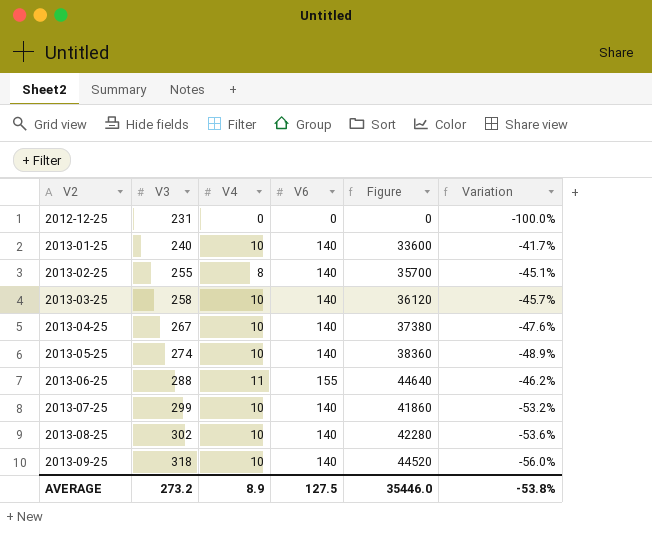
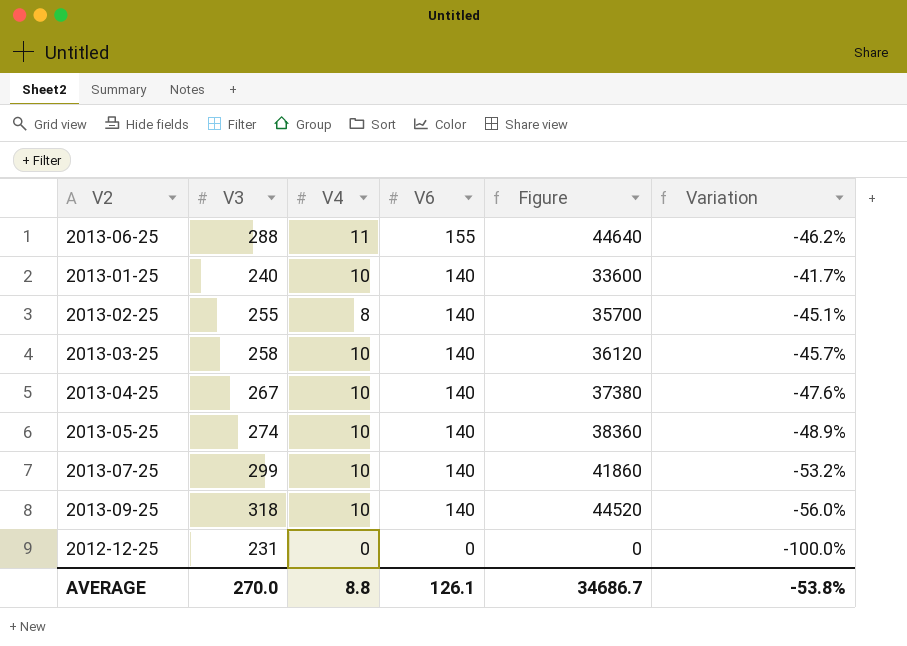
row order: V2 ascending -> V6 descending
row 2013-08-25: 302 | 10 | 140 | 42280 | -53.6% -> none
AVERAGE | V3: 273.2 -> 270.0
AVERAGE | V4: 8.9 -> 8.8
AVERAGE | V6: 127.5 -> 126.1
AVERAGE | Figure: 35446.0 -> 34686.7

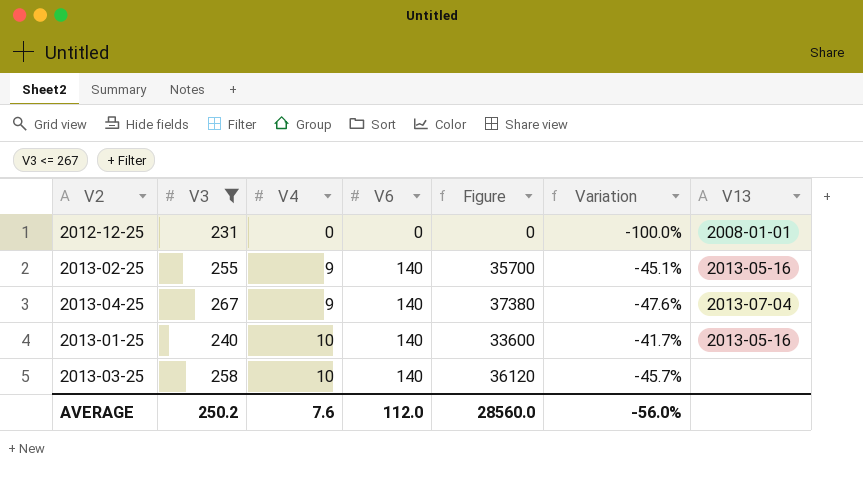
filter: none -> V3 <= 267
row order: V6 descending -> V4 ascending
column V13 | position: none -> 7
2013-02-25 | V4: 8 -> 9
2013-04-25 | V4: 10 -> 9
AVERAGE | V3: 270.0 -> 250.2
AVERAGE | V4: 8.8 -> 7.6
AVERAGE | V6: 126.1 -> 112.0
AVERAGE | Figure: 34686.7 -> 28560.0
AVERAGE | Variation: -53.8% -> -56.0%

